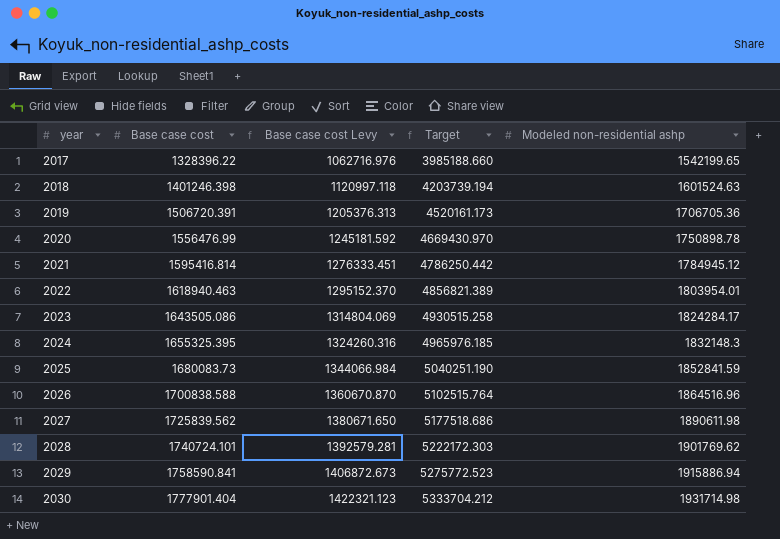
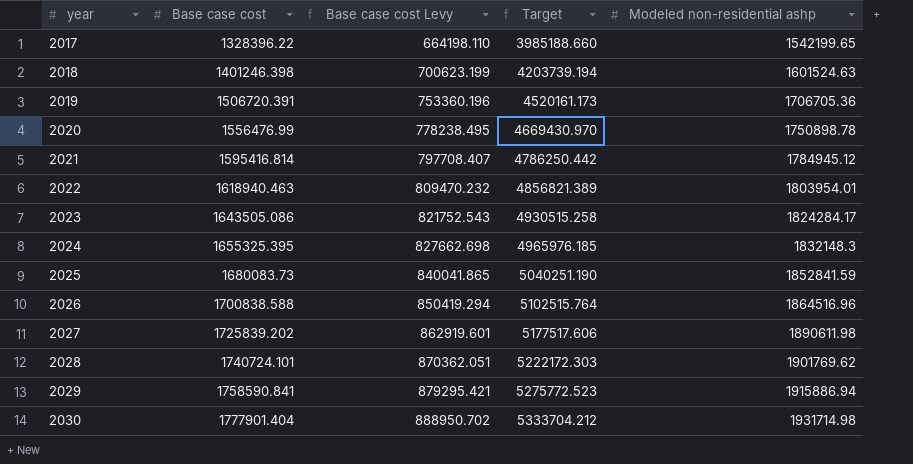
column Base case cost Levy | formula: [Base case cost] * 0.8 -> [Base case cost] * 0.5
2027 | Base case cost: 1725839.562 -> 1725839.202
2027 | Target: 5177518.686 -> 5177517.606

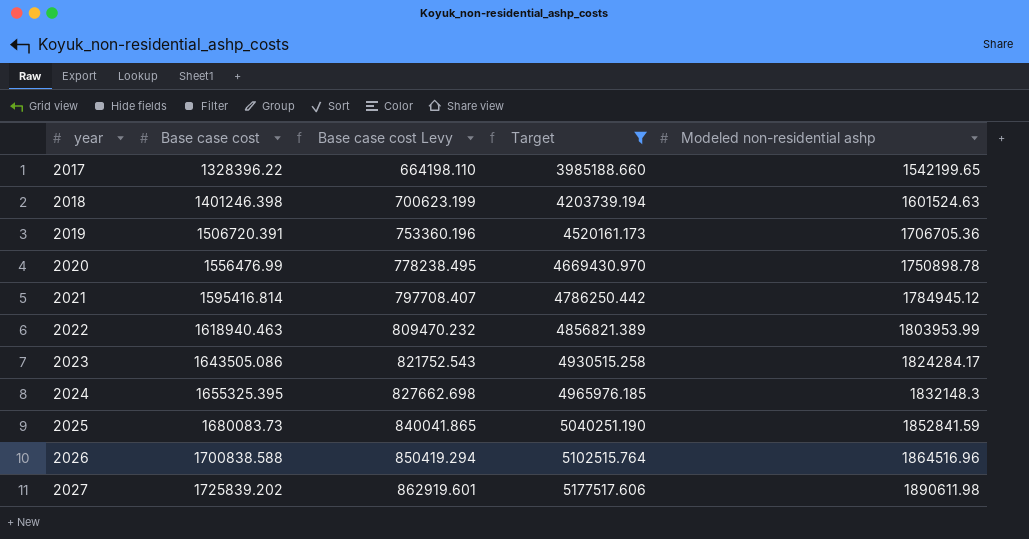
filter: none -> Target <= 5177517.606
2022 | Modeled non-residential ashp: 1803954.01 -> 1803953.99

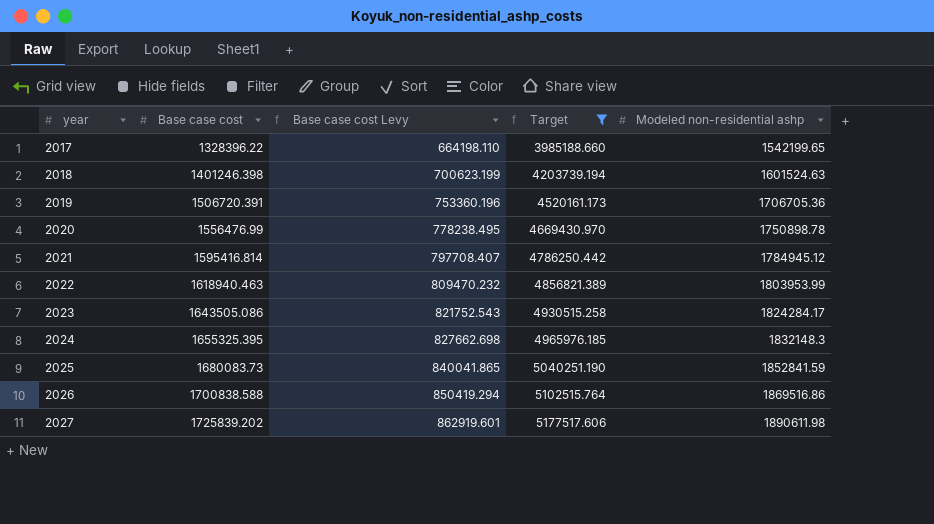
2026 | Modeled non-residential ashp: 1864516.96 -> 1869516.86

